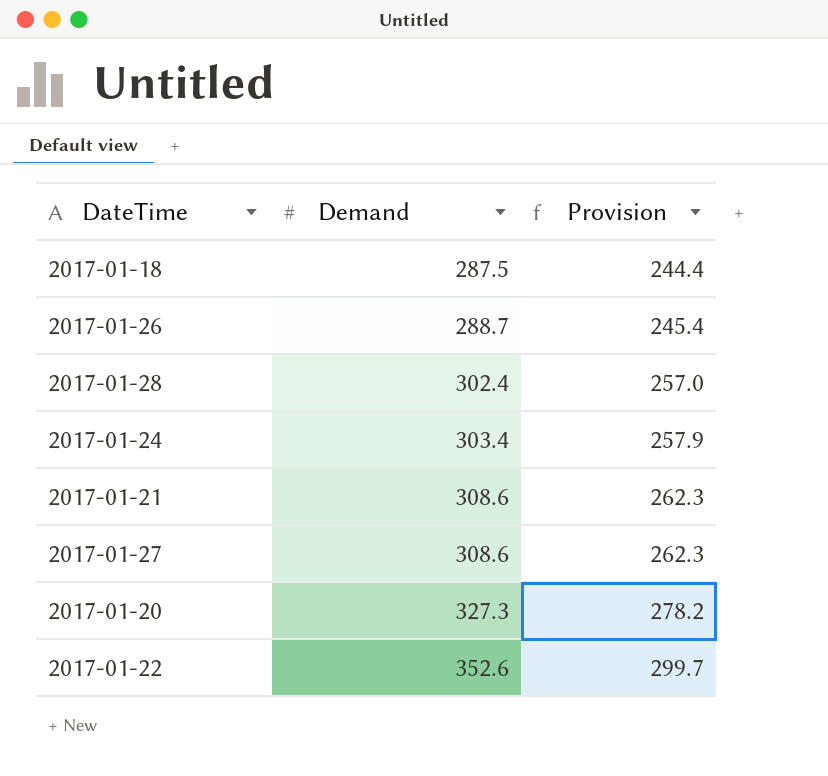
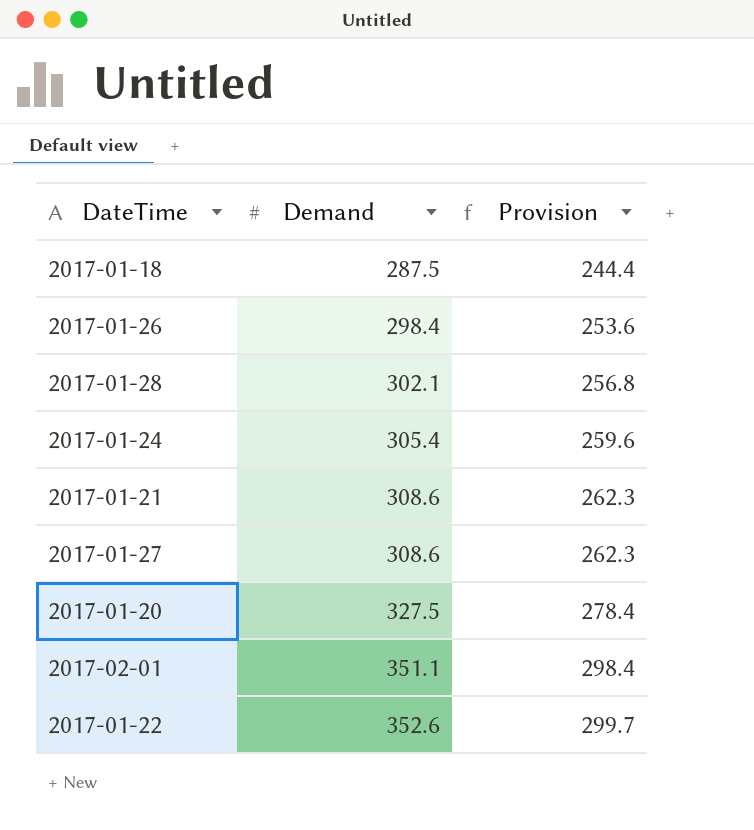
2017-01-26 | Demand: 288.7 -> 298.4
2017-01-26 | Provision: 245.4 -> 253.6
2017-01-28 | Demand: 302.4 -> 302.1
2017-01-28 | Provision: 257.0 -> 256.8
2017-01-24 | Demand: 303.4 -> 305.4
2017-01-24 | Provision: 257.9 -> 259.6
2017-01-20 | Demand: 327.3 -> 327.5
2017-01-20 | Provision: 278.2 -> 278.4
row 2017-02-01: none -> 351.1 | 298.4

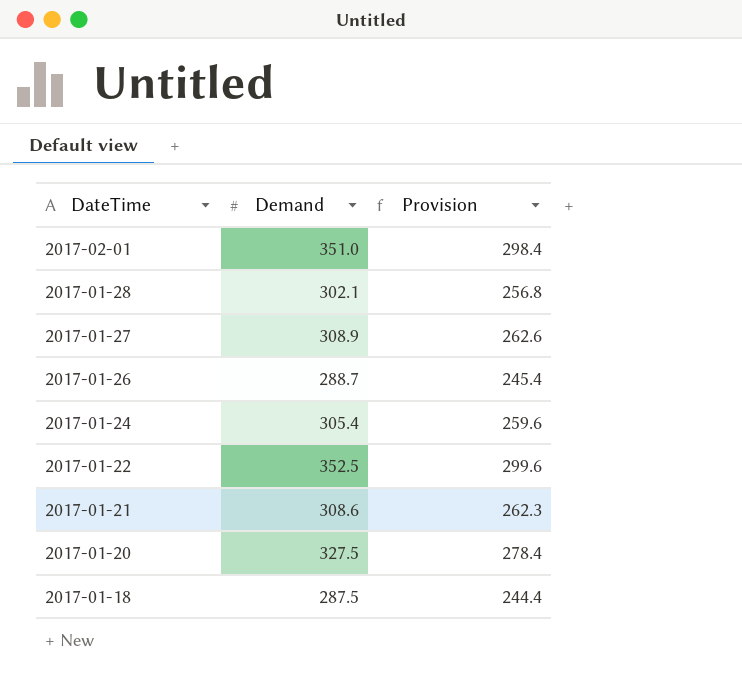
row order: Demand ascending -> DateTime descending
2017-02-01 | Demand: 351.1 -> 351.0
2017-01-27 | Demand: 308.6 -> 308.9
2017-01-27 | Provision: 262.3 -> 262.6
2017-01-26 | Demand: 298.4 -> 288.7
2017-01-26 | Provision: 253.6 -> 245.4
2017-01-22 | Demand: 352.6 -> 352.5
2017-01-22 | Provision: 299.7 -> 299.6

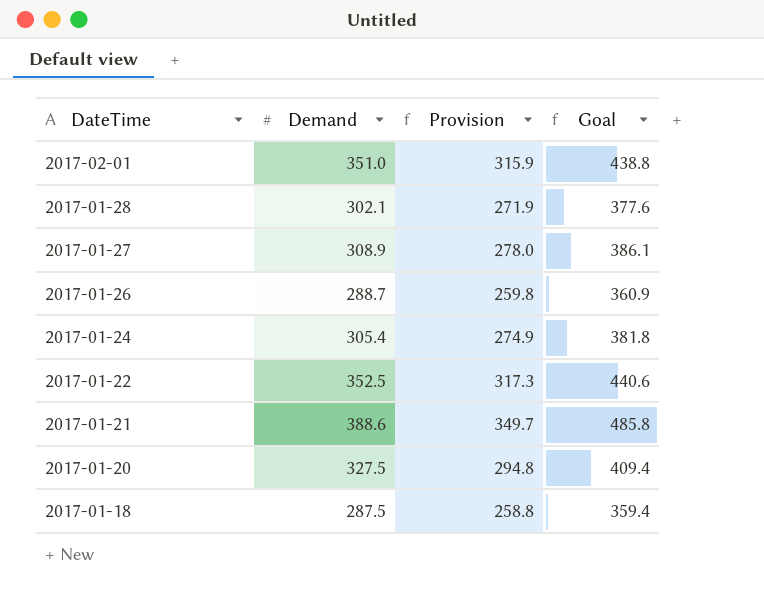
column Provision | formula: [Demand] * 0.85 -> [Demand] * 0.9
column Goal | formula: none -> [Demand] * 1.25
2017-01-21 | Demand: 308.6 -> 388.6

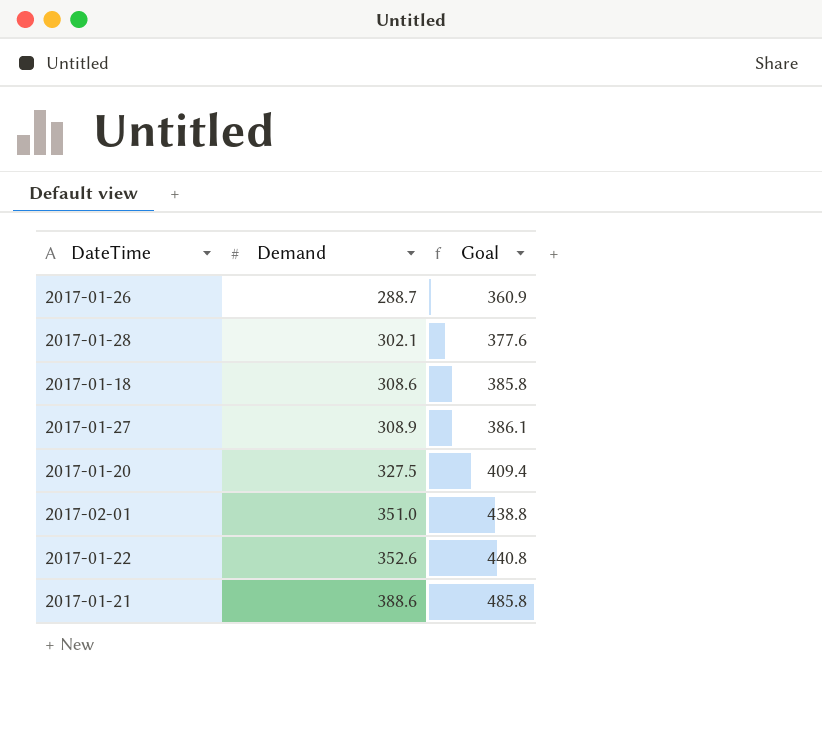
row order: DateTime descending -> Demand ascending
column Provision | formula: [Demand] * 0.9 -> none
row 2017-01-24: 305.4 | 274.9 | 381.8 -> none
2017-01-18 | Demand: 287.5 -> 308.6
2017-01-18 | Goal: 359.4 -> 385.8
2017-01-22 | Demand: 352.5 -> 352.6
2017-01-22 | Goal: 440.6 -> 440.8

